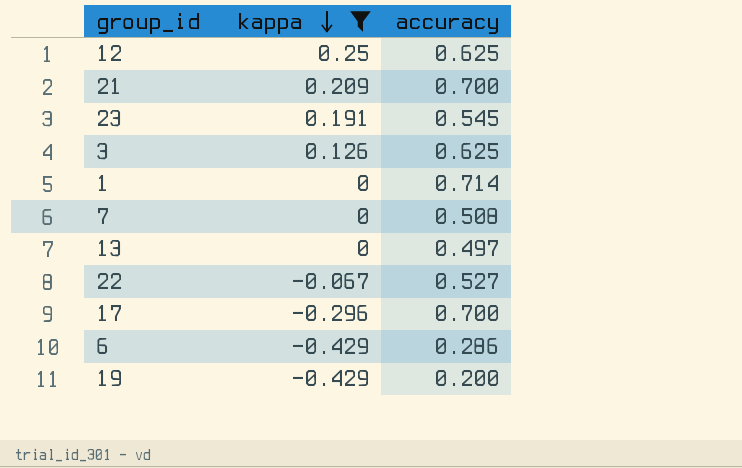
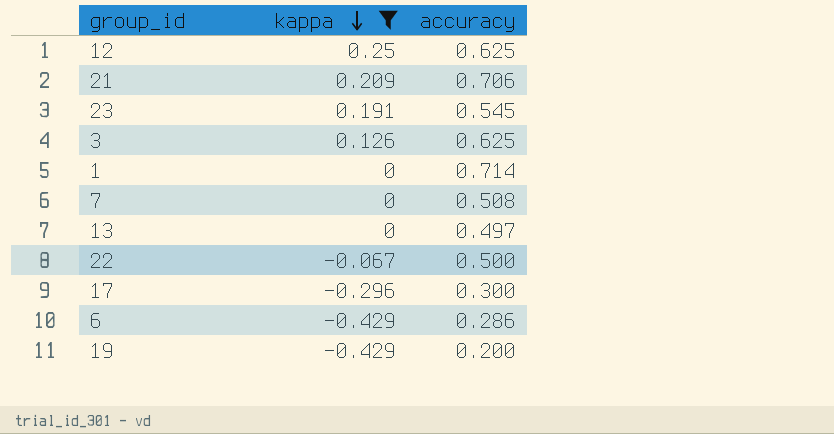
21 | accuracy: 0.700 -> 0.706
22 | accuracy: 0.527 -> 0.500
17 | accuracy: 0.700 -> 0.300

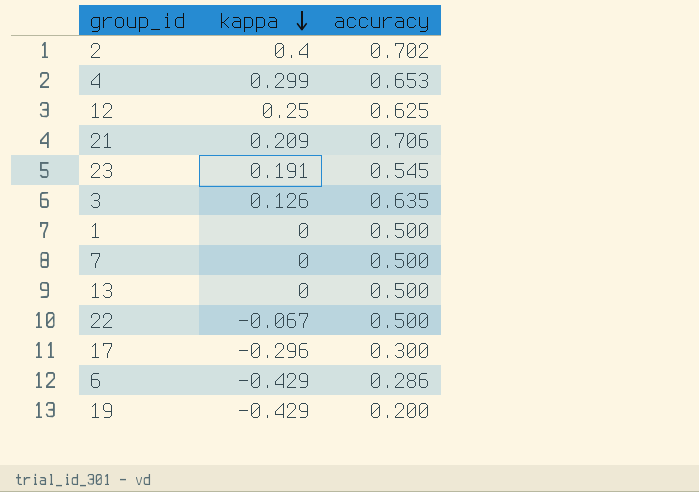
filter: kappa <= 0.25 -> none
3 | accuracy: 0.625 -> 0.635
1 | accuracy: 0.714 -> 0.500
7 | accuracy: 0.508 -> 0.500
13 | accuracy: 0.497 -> 0.500

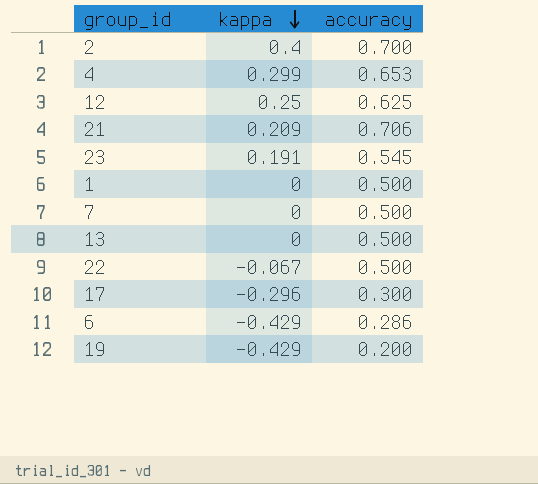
row 3: 0.126 | 0.635 -> none
2 | accuracy: 0.702 -> 0.700

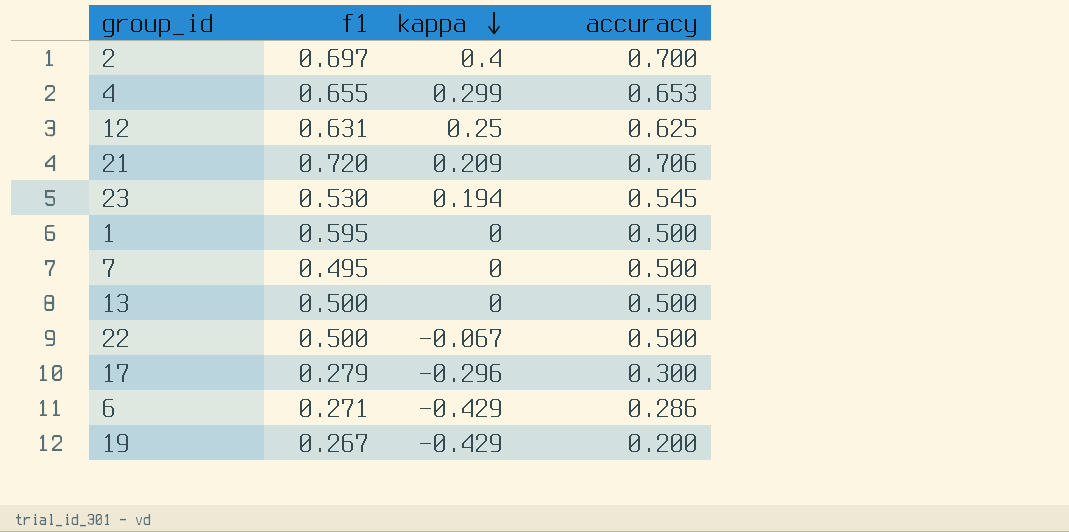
column f1 | position: none -> 2
23 | kappa: 0.191 -> 0.194

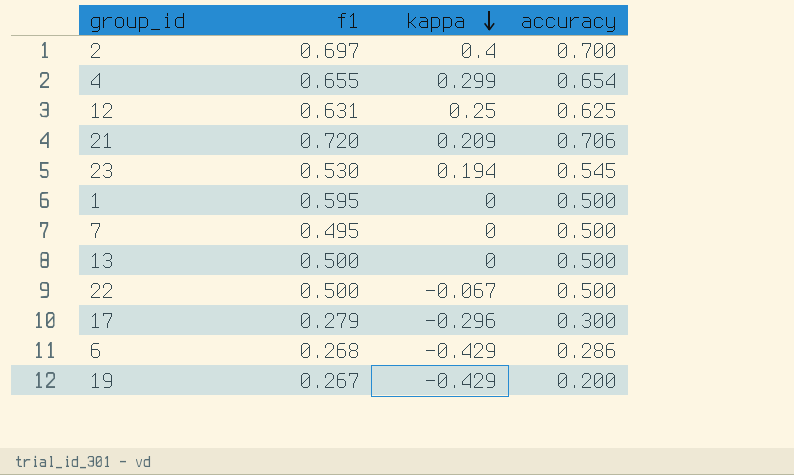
4 | accuracy: 0.653 -> 0.654
6 | f1: 0.271 -> 0.268

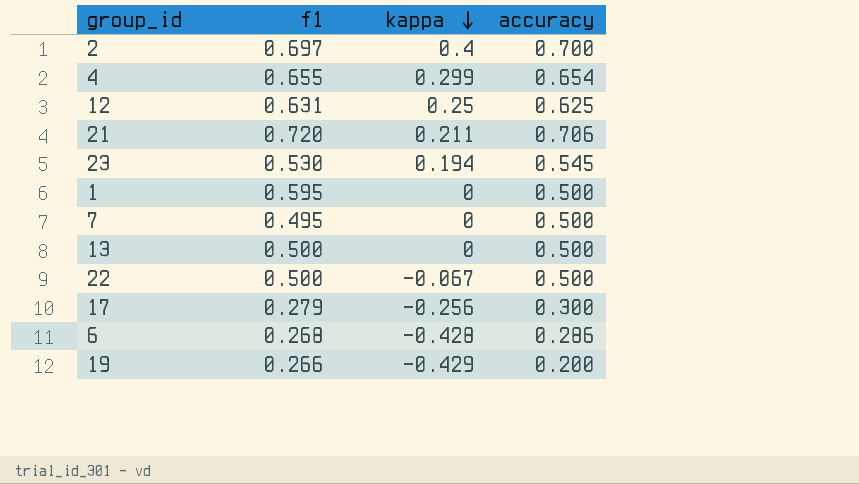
21 | kappa: 0.209 -> 0.211
17 | kappa: -0.296 -> -0.256
6 | kappa: -0.429 -> -0.428
19 | f1: 0.267 -> 0.266

